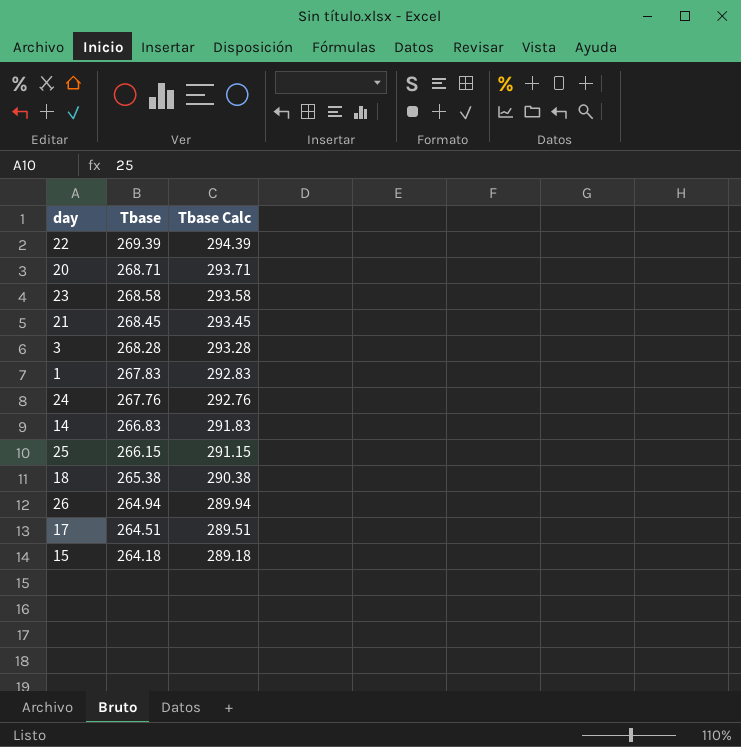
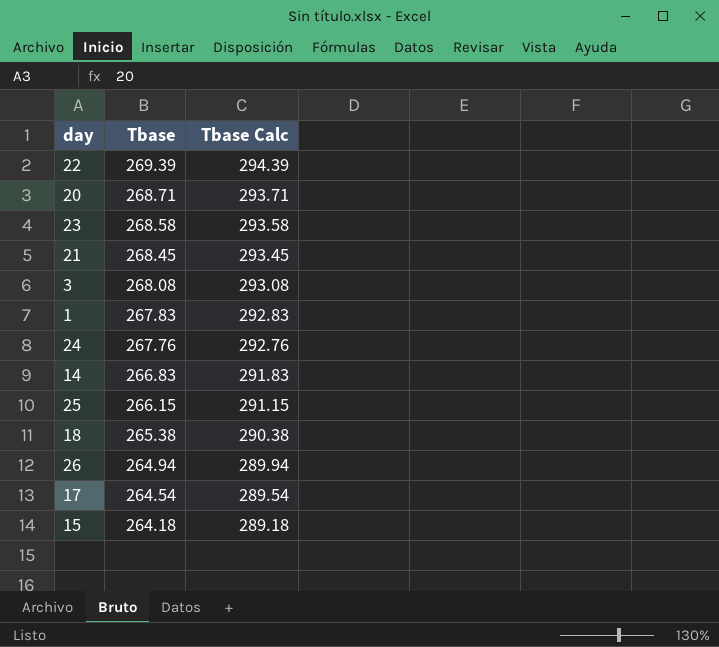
3 | Tbase: 268.28 -> 268.08
3 | Tbase Calc: 293.28 -> 293.08
17 | Tbase: 264.51 -> 264.54
17 | Tbase Calc: 289.51 -> 289.54

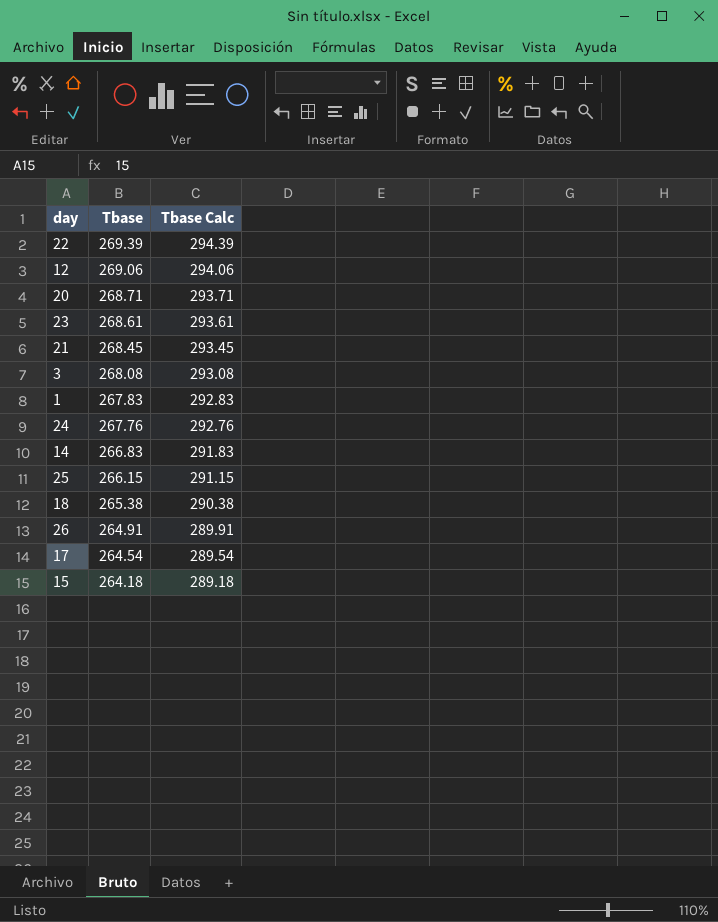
row 12: none -> 269.06 | 294.06
23 | Tbase: 268.58 -> 268.61
23 | Tbase Calc: 293.58 -> 293.61
26 | Tbase: 264.94 -> 264.91
26 | Tbase Calc: 289.94 -> 289.91

